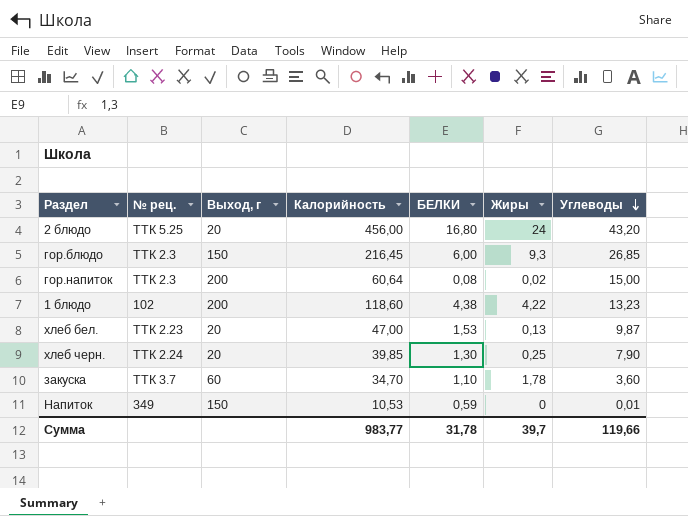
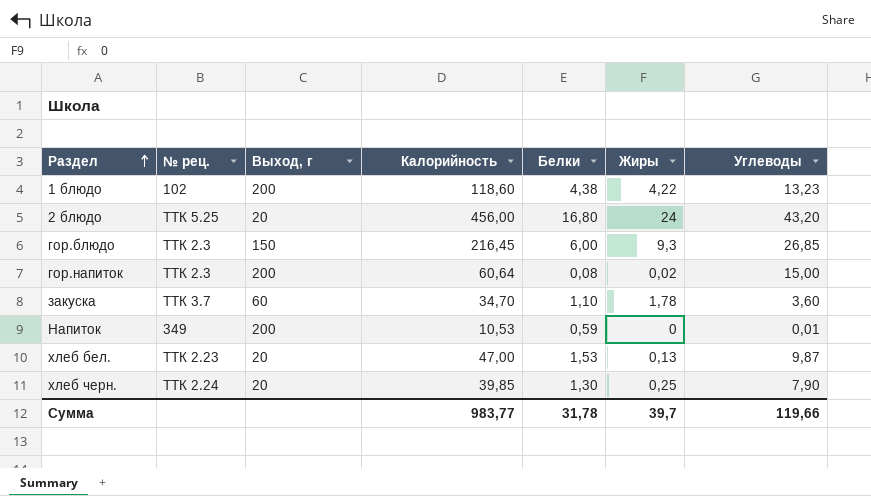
row order: Углеводы descending -> Раздел ascending
column name: БЕЛКИ -> Белки
Напиток | Выход, г: 150 -> 200

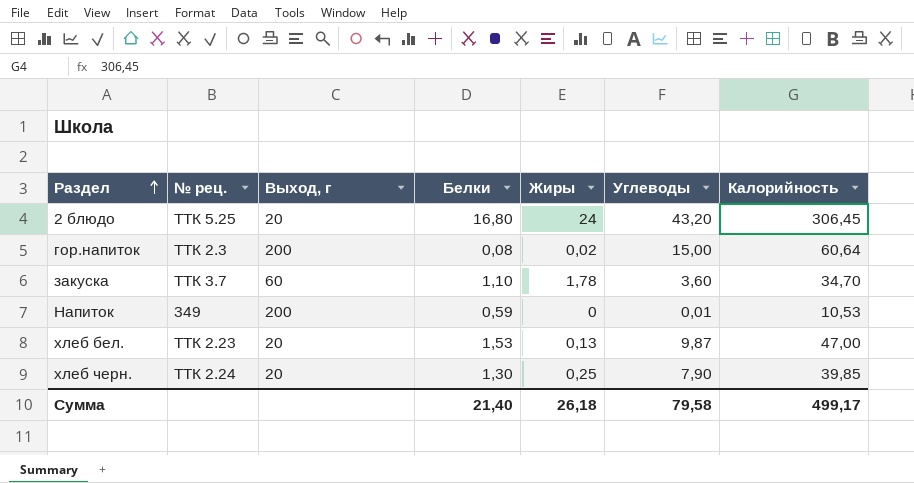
column Калорийность | position: 4 -> 7
row 1 блюдо: 102 | 200 | 118,60 | 4,38 | 4,22 | 13,23 -> none
row гор.блюдо: ТТК 2.3 | 150 | 216,45 | 6,00 | 9,3 | 26,85 -> none
2 блюдо | Калорийность: 456,00 -> 306,45
Сумма | Белки: 31,78 -> 21,40
Сумма | Жиры: 39,7 -> 26,18
Сумма | Углеводы: 119,66 -> 79,58
Сумма | Калорийность: 983,77 -> 499,17

